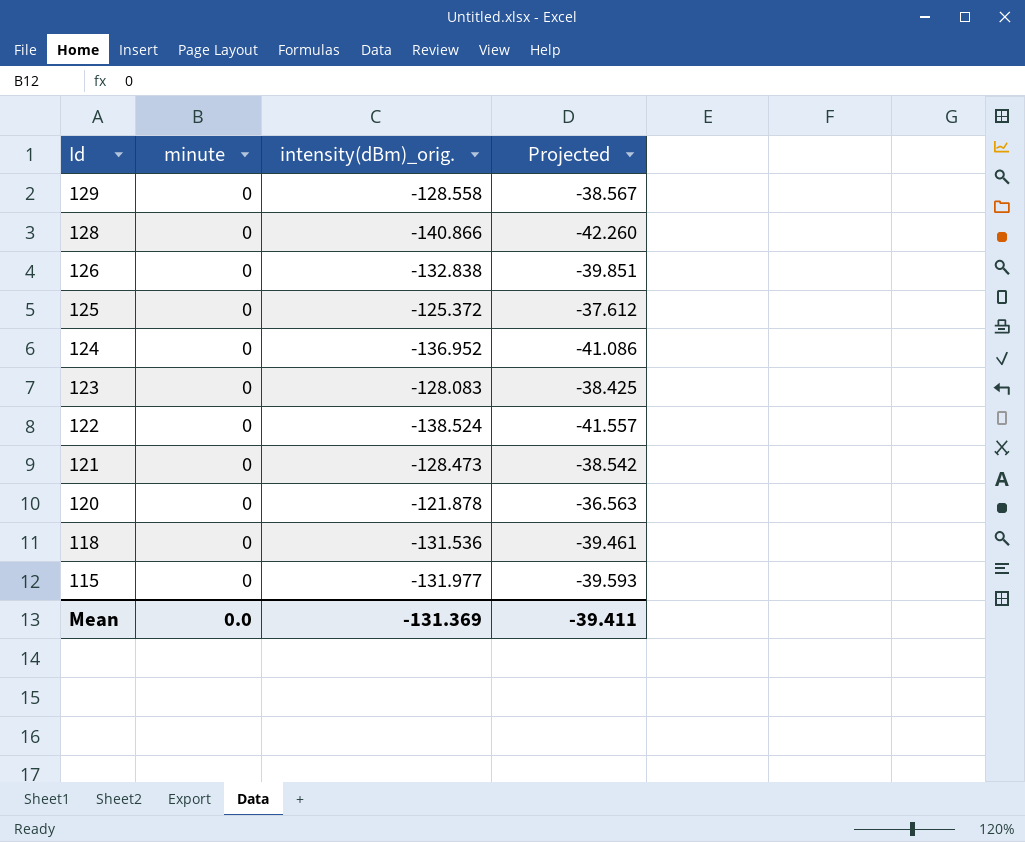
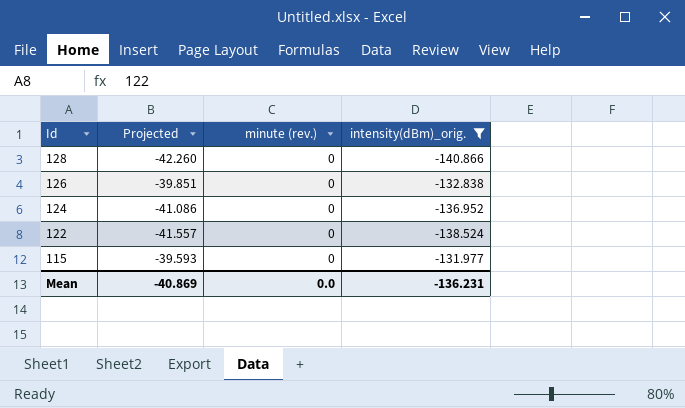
filter: none -> intensity(dBm)_orig. <= -131.977
column Projected | position: 4 -> 2
column name: minute -> minute (rev.)
Mean | Projected: -39.411 -> -40.869
Mean | intensity(dBm)_orig.: -131.369 -> -136.231

